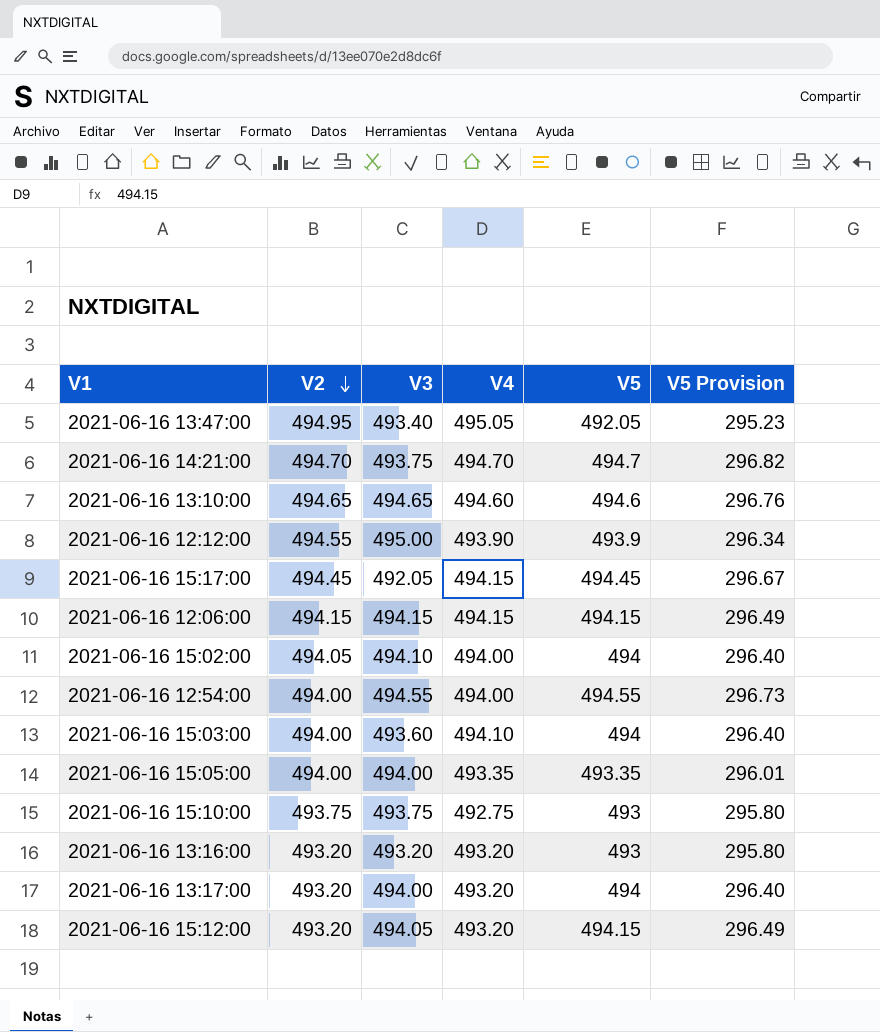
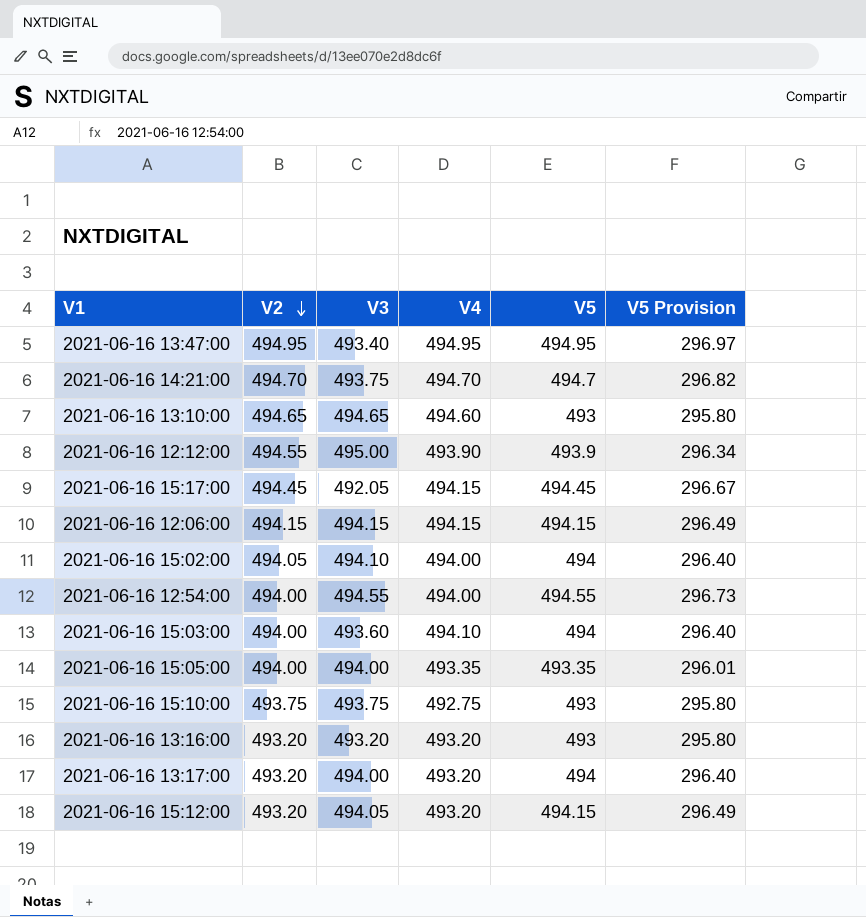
2021-06-16 13:47:00 | V4: 495.05 -> 494.95
2021-06-16 13:47:00 | V5: 492.05 -> 494.95
2021-06-16 13:47:00 | V5 Provision: 295.23 -> 296.97
2021-06-16 13:10:00 | V5: 494.6 -> 493
2021-06-16 13:10:00 | V5 Provision: 296.76 -> 295.80

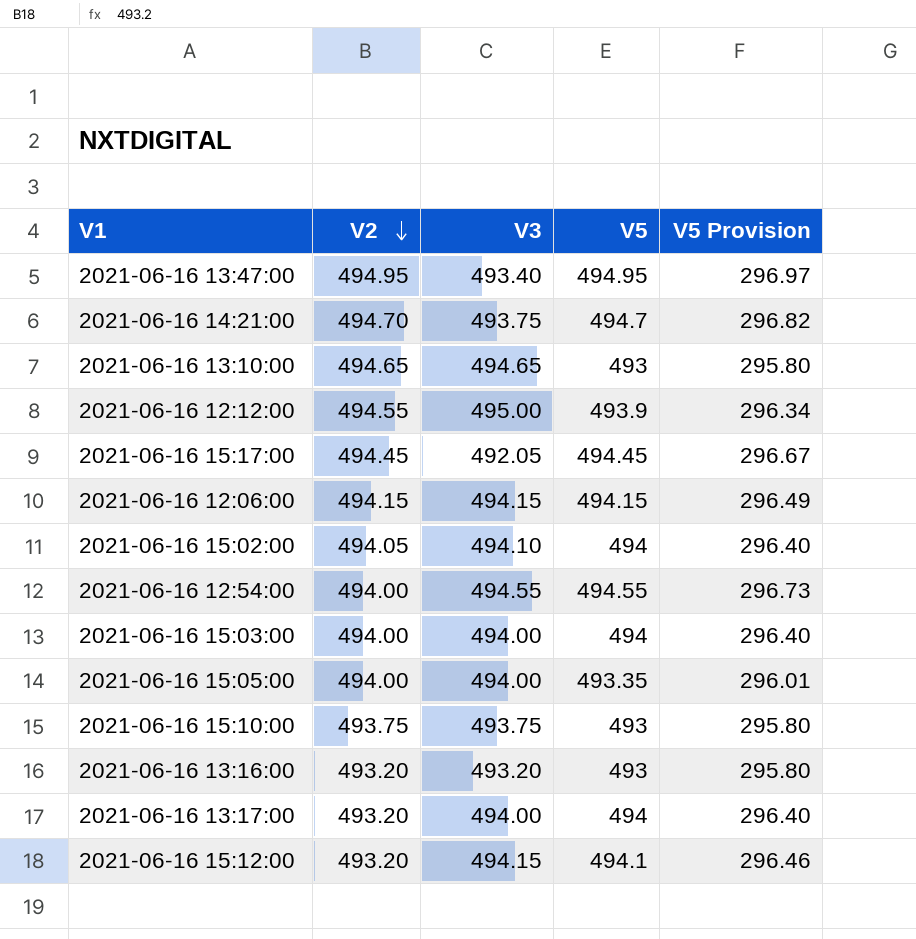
column V4 | position: 4 -> none
2021-06-16 15:03:00 | V3: 493.60 -> 494.00
2021-06-16 15:12:00 | V3: 494.05 -> 494.15
2021-06-16 15:12:00 | V5: 494.15 -> 494.1
2021-06-16 15:12:00 | V5 Provision: 296.49 -> 296.46

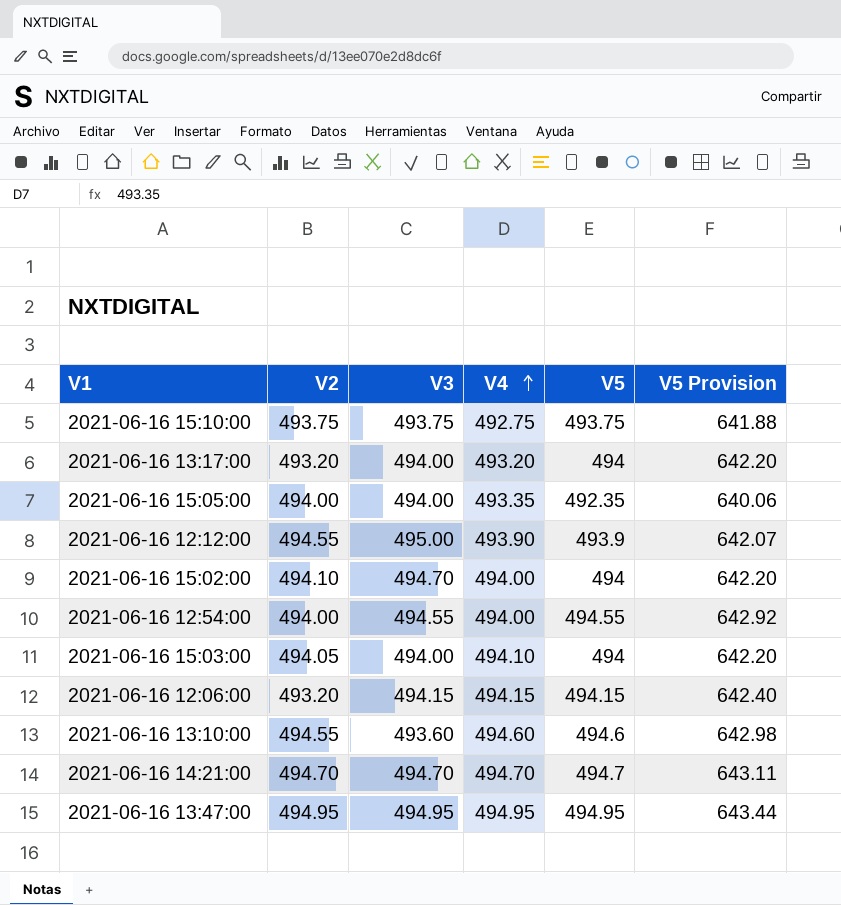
row order: V2 descending -> V4 ascending
column V4 | position: none -> 4
column V5 Provision | formula: [V5] * 0.6 -> [V5] * 1.3
row 2021-06-16 15:17:00: 494.45 | 492.05 | 494.45 | 296.67 -> none
row 2021-06-16 13:16:00: 493.20 | 493.20 | 493 | 295.80 -> none
row 2021-06-16 15:12:00: 493.20 | 494.15 | 494.1 | 296.46 -> none
2021-06-16 15:10:00 | V5: 493 -> 493.75
2021-06-16 15:05:00 | V5: 493.35 -> 492.35
2021-06-16 15:02:00 | V2: 494.05 -> 494.10
2021-06-16 15:02:00 | V3: 494.10 -> 494.70
2021-06-16 15:03:00 | V2: 494.00 -> 494.05
2021-06-16 12:06:00 | V2: 494.15 -> 493.20
2021-06-16 13:10:00 | V2: 494.65 -> 494.55
2021-06-16 13:10:00 | V3: 494.65 -> 493.60
2021-06-16 13:10:00 | V5: 493 -> 494.6
2021-06-16 14:21:00 | V3: 493.75 -> 494.70
2021-06-16 13:47:00 | V3: 493.40 -> 494.95

